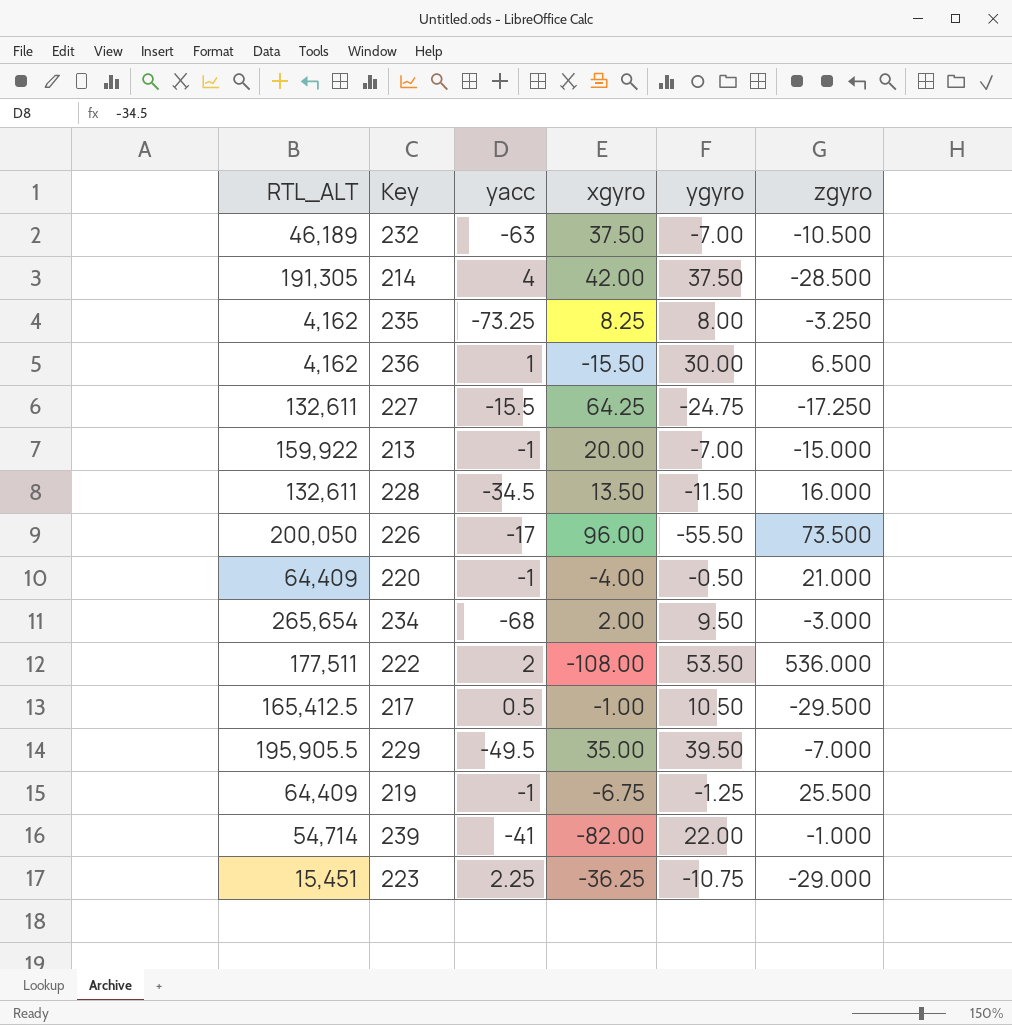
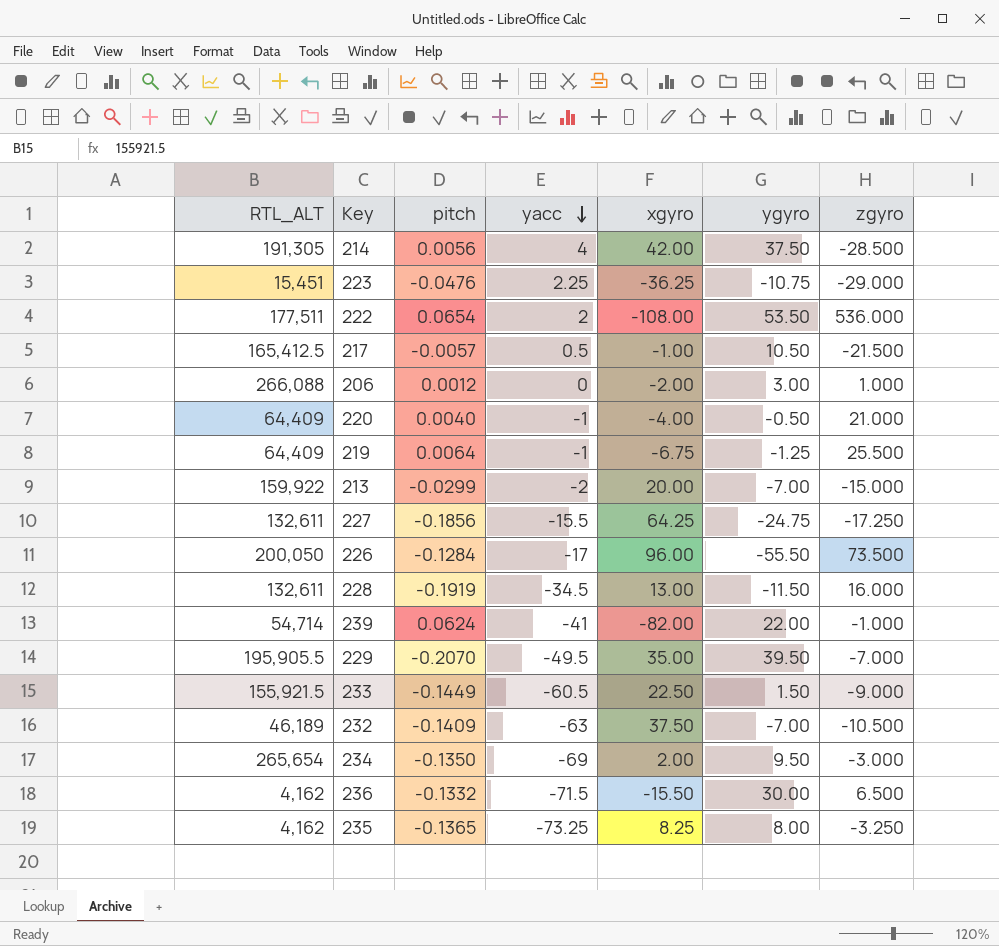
row order: none -> yacc descending
column pitch | position: none -> 3
217 | zgyro: -29.500 -> -21.500
row 206: none -> 266,088 | 0.0012 | 0 | -2.00 | 3.00 | 1.000
213 | yacc: -1 -> -2
228 | xgyro: 13.50 -> 13.00
row 233: none -> 155,921.5 | -0.1449 | -60.5 | 22.50 | 1.50 | -9.000
234 | yacc: -68 -> -69
236 | yacc: 1 -> -71.5

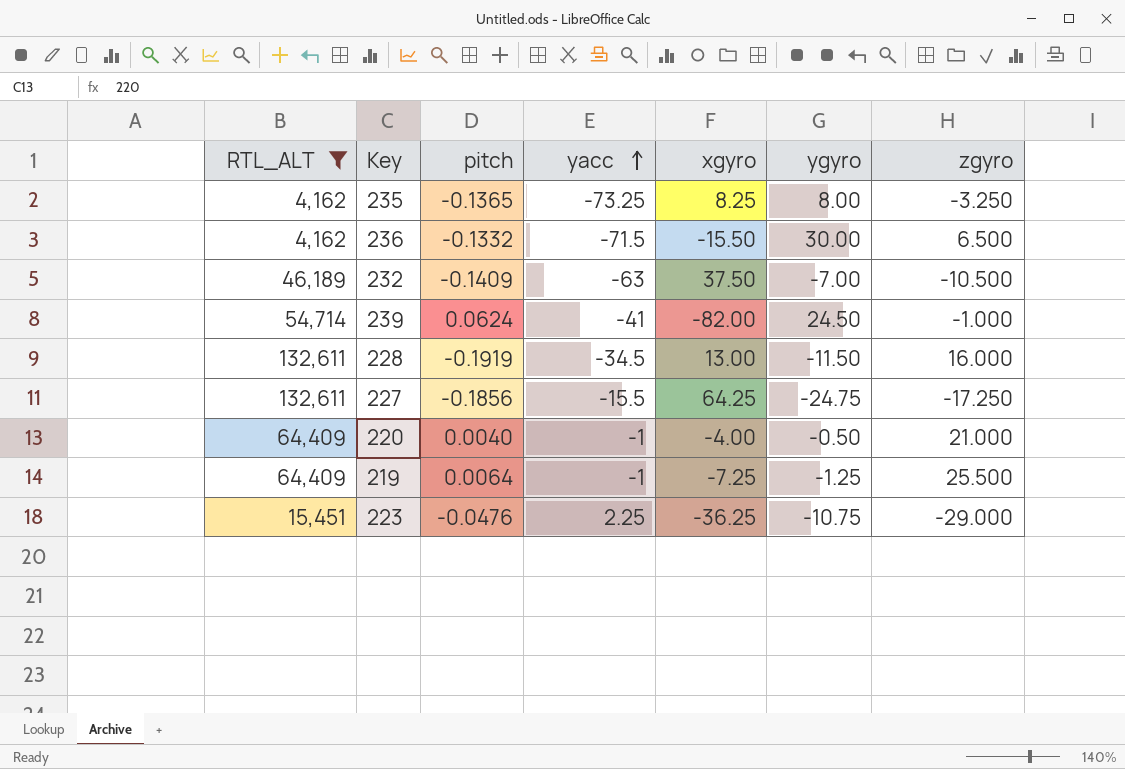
filter: none -> RTL_ALT <= 132,611
row order: yacc descending -> yacc ascending
239 | ygyro: 22.00 -> 24.50
219 | xgyro: -6.75 -> -7.25

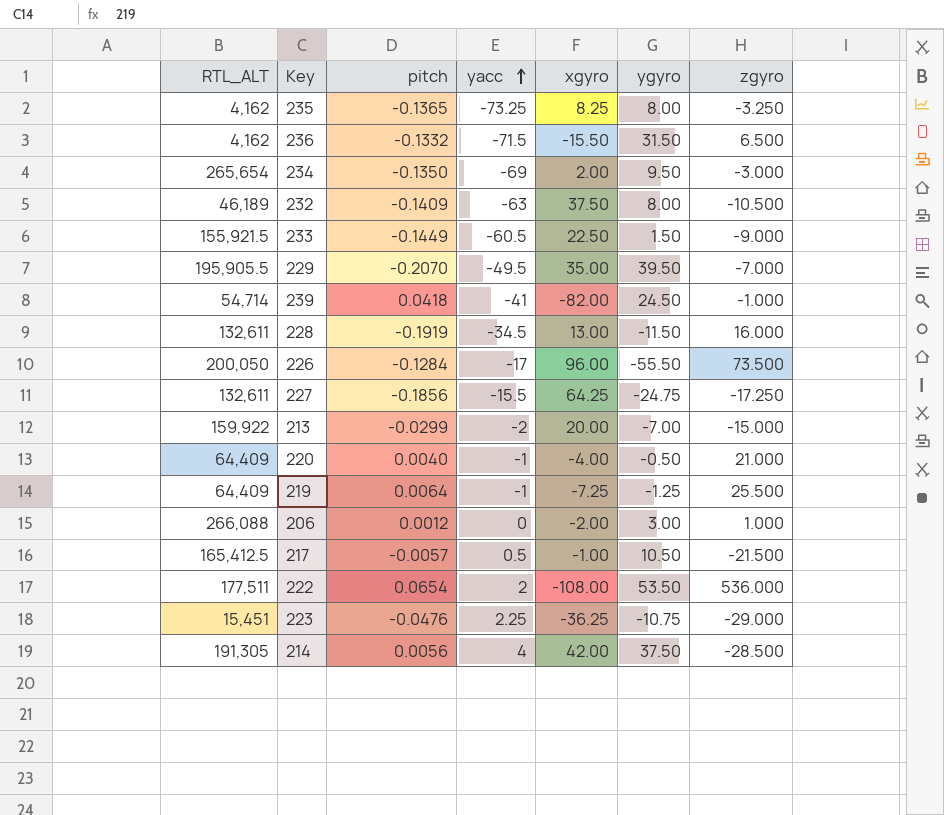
filter: RTL_ALT <= 132,611 -> none
236 | ygyro: 30.00 -> 31.50
232 | ygyro: -7.00 -> 8.00
239 | pitch: 0.0624 -> 0.0418

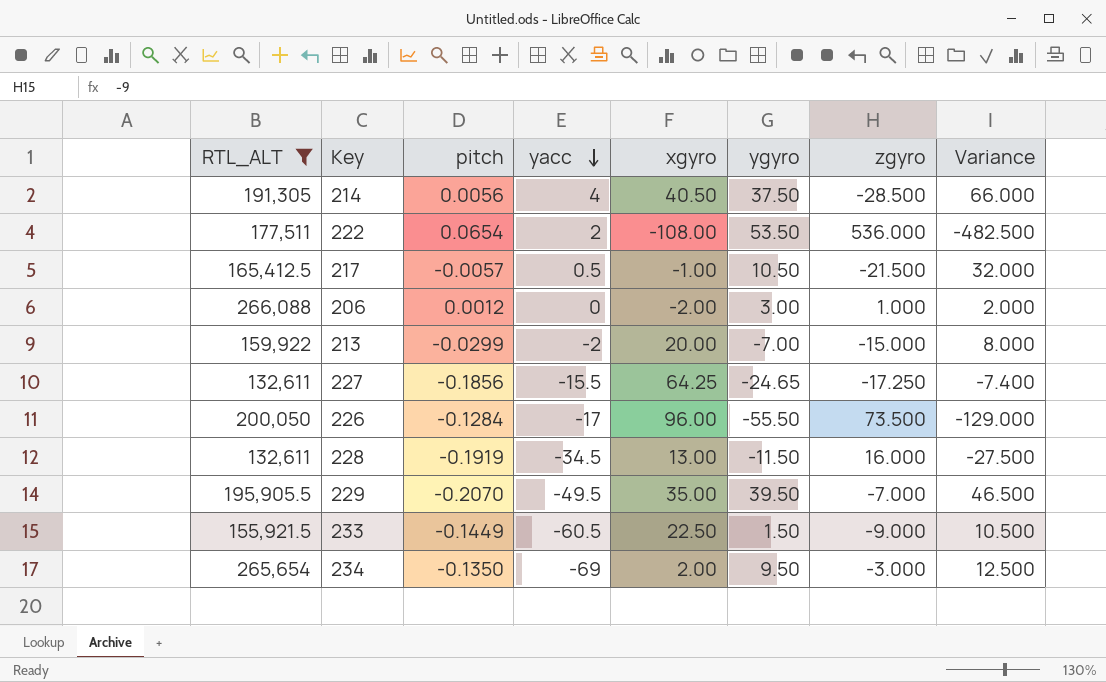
filter: none -> RTL_ALT >= 132,611
row order: yacc ascending -> yacc descending
column Variance | formula: none -> [ygyro] - [zgyro]
214 | xgyro: 42.00 -> 40.50
227 | ygyro: -24.75 -> -24.65

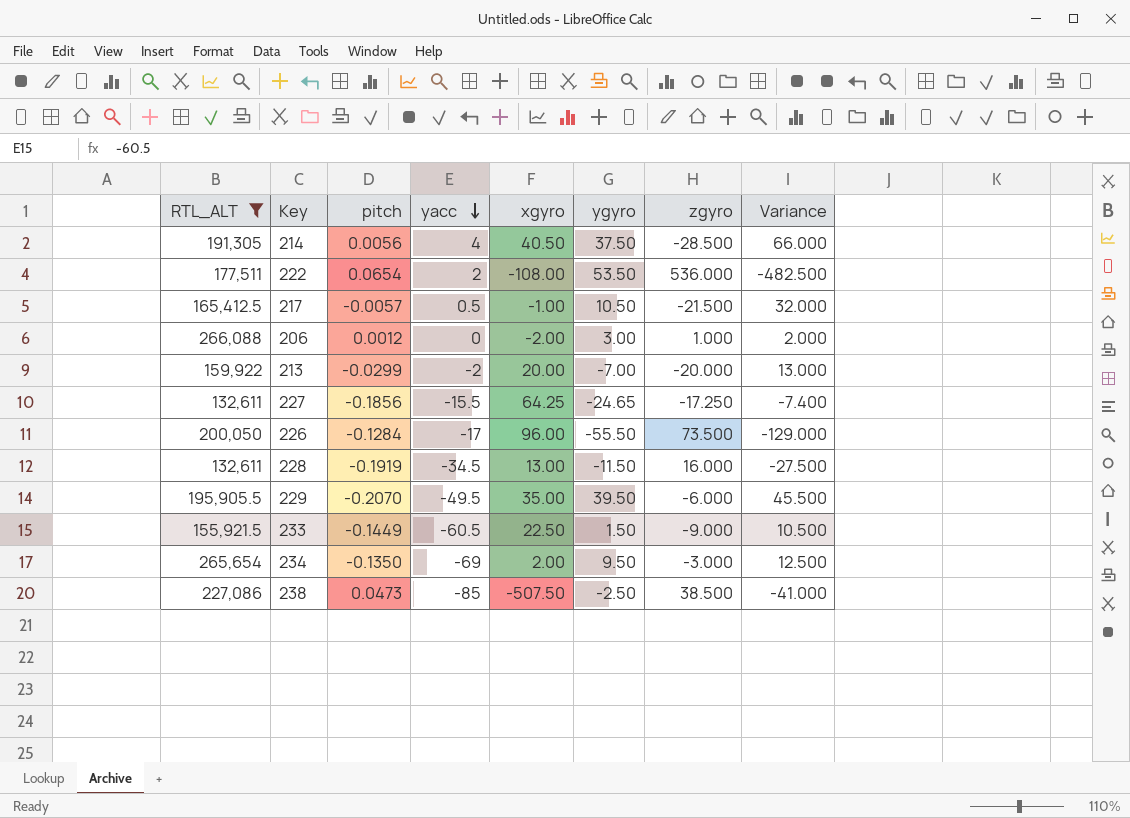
213 | zgyro: -15.000 -> -20.000
213 | Variance: 8.000 -> 13.000
229 | zgyro: -7.000 -> -6.000
229 | Variance: 46.500 -> 45.500
row 238: none -> 227,086 | 0.0473 | -85 | -507.50 | -2.50 | 38.500 | -41.000

